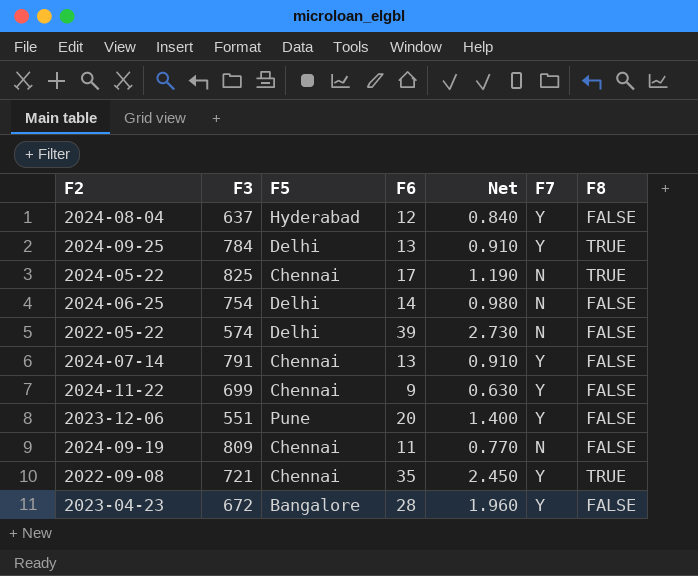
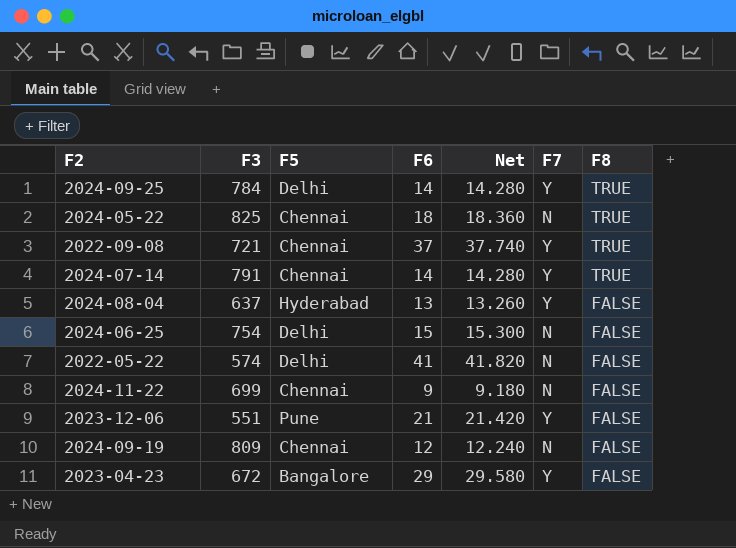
row order: none -> F8 descending
column Net | formula: [F6] * 0.07 -> [F6] * 1.02
2024-09-25 | F6: 13 -> 14
2024-05-22 | F6: 17 -> 18
2022-09-08 | F6: 35 -> 37
2024-07-14 | F6: 13 -> 14
2024-07-14 | F8: FALSE -> TRUE
2024-08-04 | F6: 12 -> 13
2024-06-25 | F6: 14 -> 15
2022-05-22 | F6: 39 -> 41
2024-11-22 | F7: Y -> N
2023-12-06 | F6: 20 -> 21
2024-09-19 | F6: 11 -> 12
2023-04-23 | F6: 28 -> 29

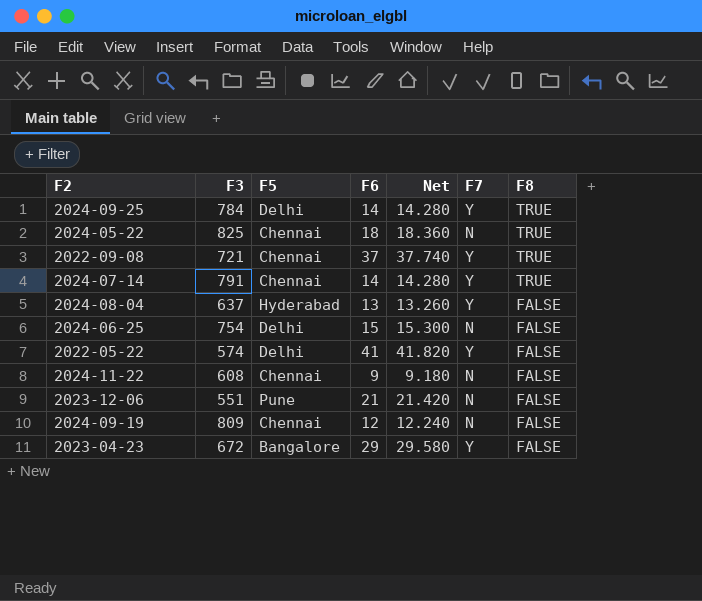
2022-05-22 | F7: N -> Y
2024-11-22 | F3: 699 -> 608
2023-12-06 | F7: Y -> N

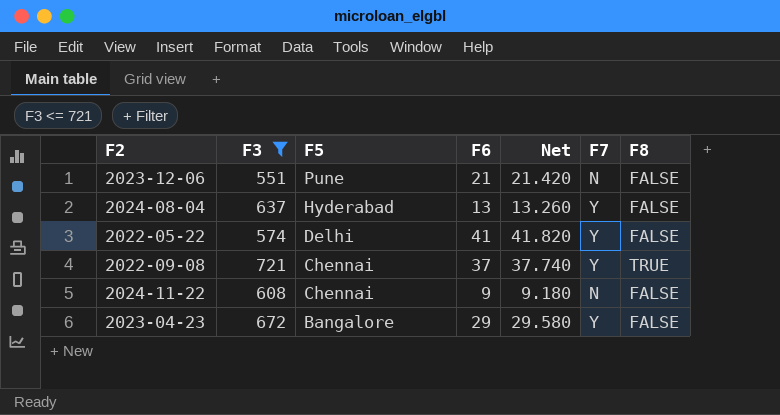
filter: none -> F3 <= 721
row order: F8 descending -> F5 descending

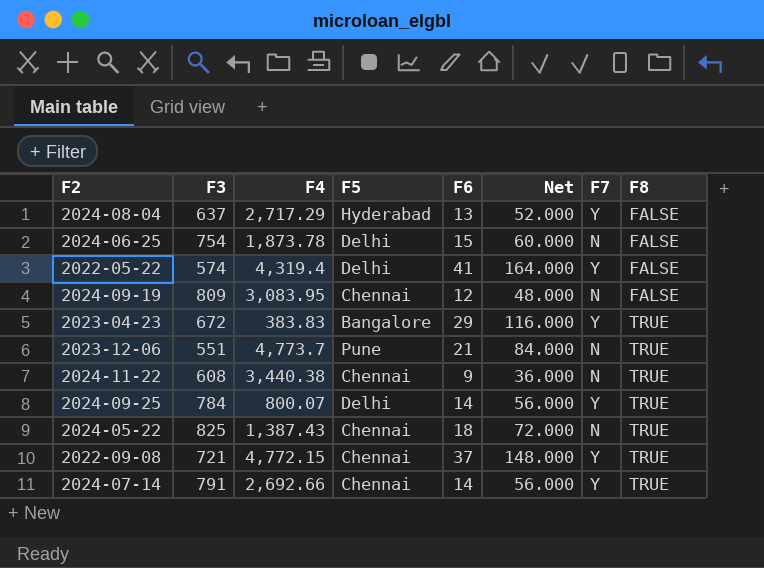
filter: F3 <= 721 -> none
row order: F5 descending -> F8 ascending
column F4 | position: none -> 3
column Net | formula: [F6] * 1.02 -> [F6] * 4
2023-04-23 | F8: FALSE -> TRUE
2023-12-06 | F8: FALSE -> TRUE
2024-11-22 | F8: FALSE -> TRUE

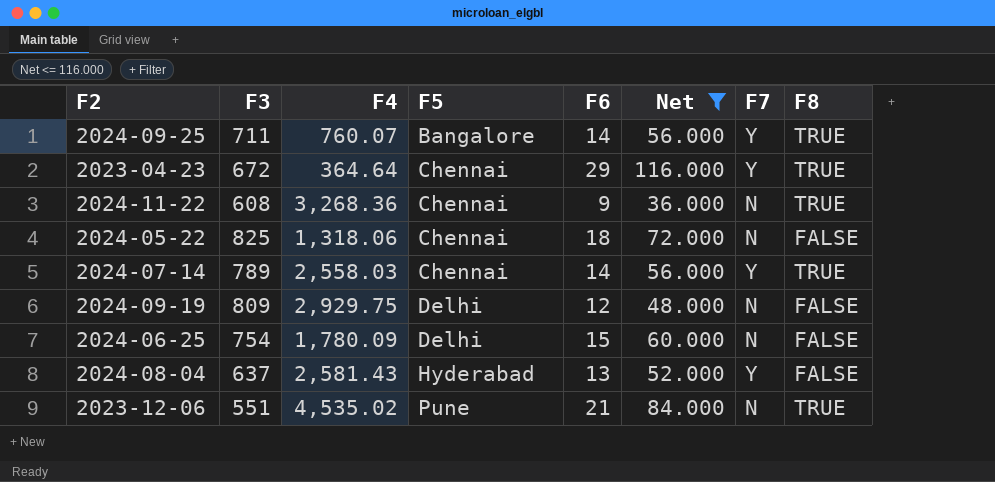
filter: none -> Net <= 116.000
row order: F8 ascending -> F5 ascending
2024-09-25 | F3: 784 -> 711
2024-09-25 | F4: 800.07 -> 760.07
2024-09-25 | F5: Delhi -> Bangalore
2023-04-23 | F4: 383.83 -> 364.64
2023-04-23 | F5: Bangalore -> Chennai
2024-11-22 | F4: 3,440.38 -> 3,268.36
2024-05-22 | F4: 1,387.43 -> 1,318.06
2024-05-22 | F8: TRUE -> FALSE
2024-07-14 | F3: 791 -> 789
2024-07-14 | F4: 2,692.66 -> 2,558.03
2024-09-19 | F4: 3,083.95 -> 2,929.75
2024-09-19 | F5: Chennai -> Delhi
2024-06-25 | F4: 1,873.78 -> 1,780.09
2024-08-04 | F4: 2,717.29 -> 2,581.43
2023-12-06 | F4: 4,773.7 -> 4,535.02

